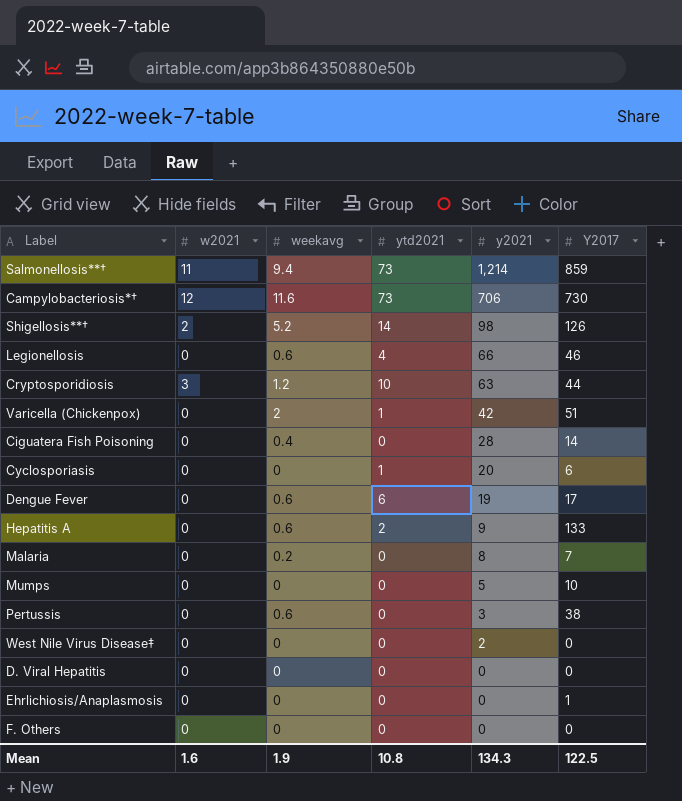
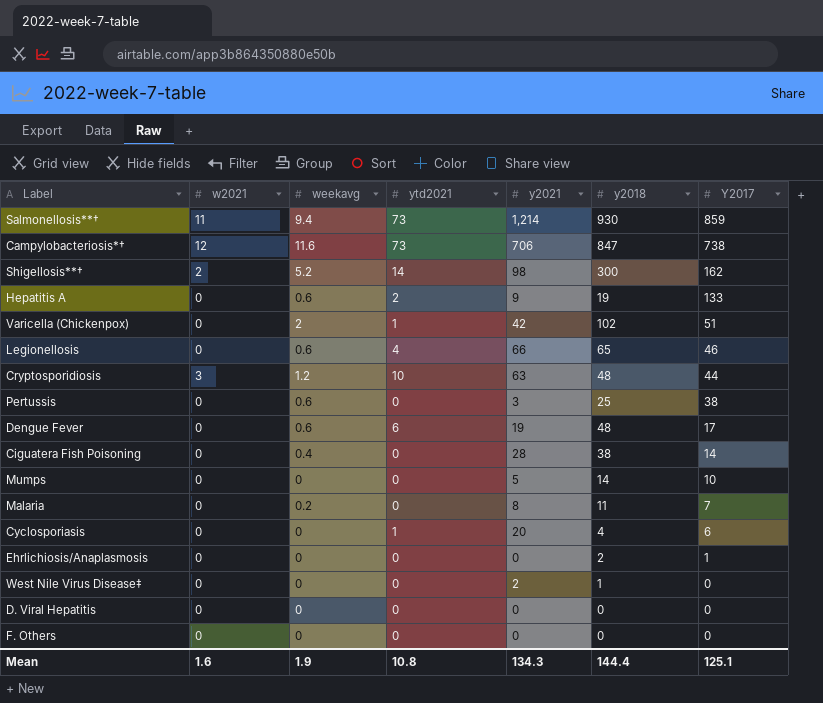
row order: y2021 descending -> Y2017 descending
column y2018 | position: none -> 6
Campylobacteriosis*† | Y2017: 730 -> 738
Shigellosis**† | Y2017: 126 -> 162
Mean | Y2017: 122.5 -> 125.1

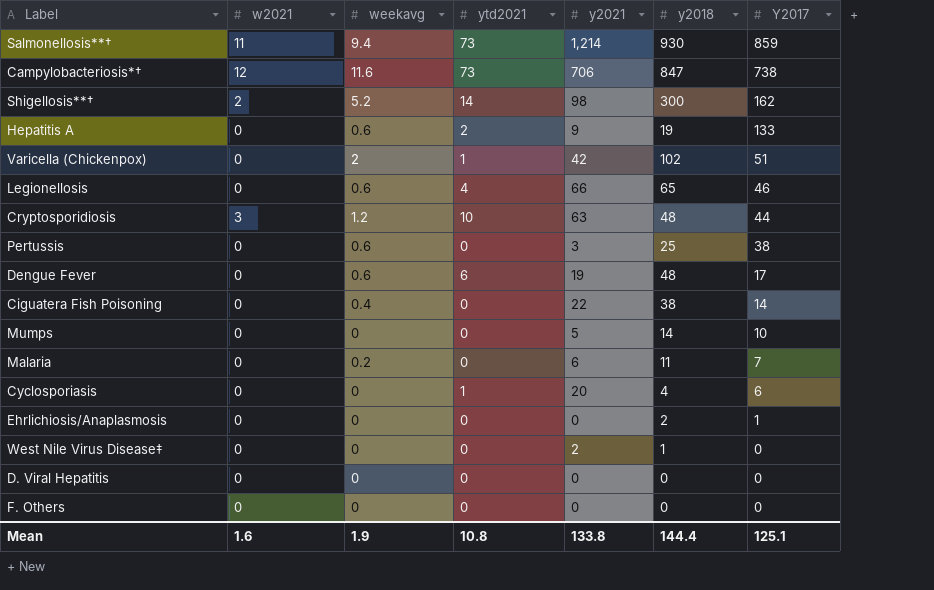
Ciguatera Fish Poisoning | y2021: 28 -> 22
Malaria | y2021: 8 -> 6
Mean | y2021: 134.3 -> 133.8

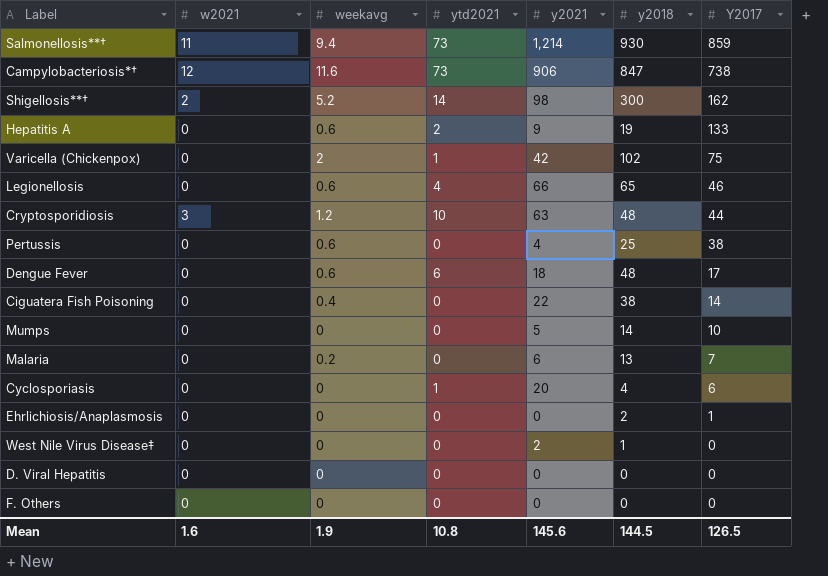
Campylobacteriosis*† | y2021: 706 -> 906
Varicella (Chickenpox) | Y2017: 51 -> 75
Pertussis | y2021: 3 -> 4
Dengue Fever | y2021: 19 -> 18
Malaria | y2018: 11 -> 13
Mean | y2021: 133.8 -> 145.6
Mean | y2018: 144.4 -> 144.5
Mean | Y2017: 125.1 -> 126.5

